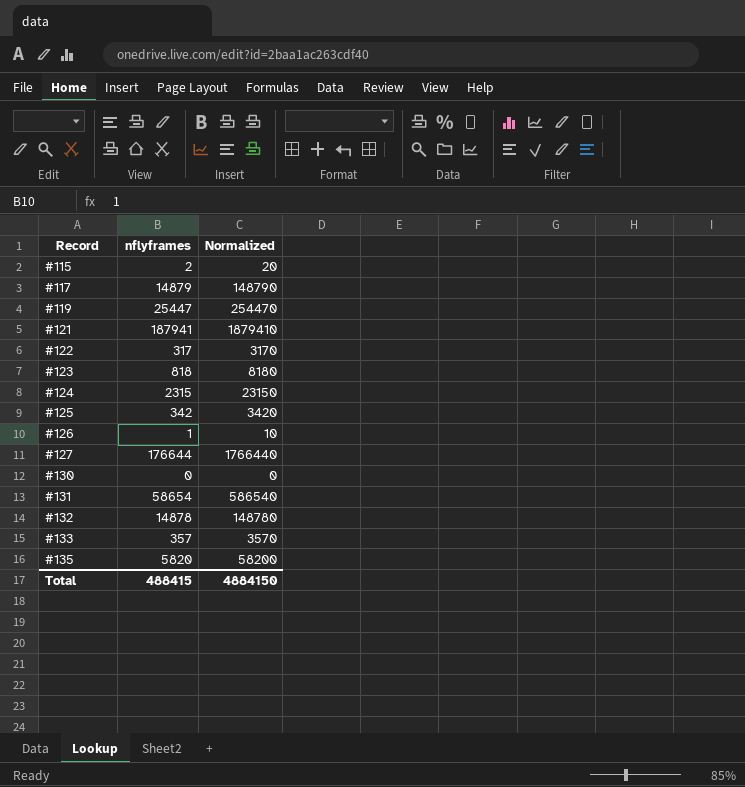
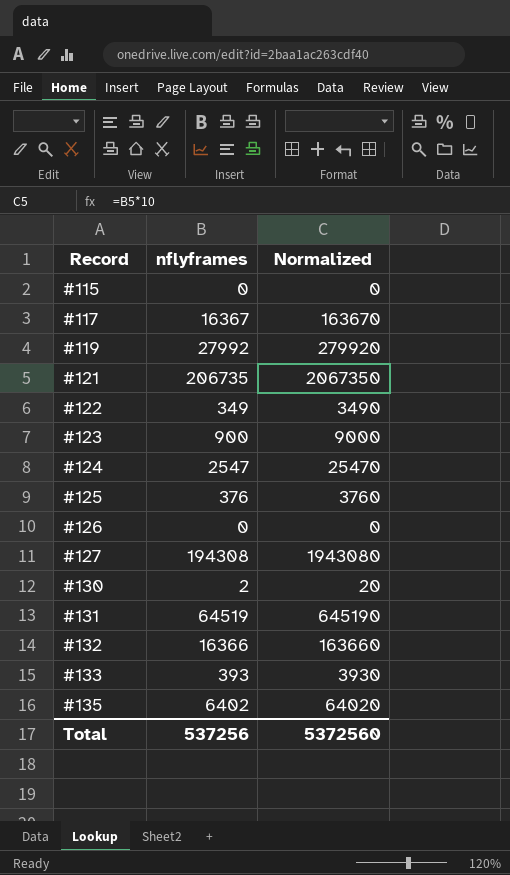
#115 | nflyframes: 2 -> 0
#115 | Normalized: 20 -> 0
#117 | nflyframes: 14879 -> 16367
#117 | Normalized: 148790 -> 163670
#119 | nflyframes: 25447 -> 27992
#119 | Normalized: 254470 -> 279920
#121 | nflyframes: 187941 -> 206735
#121 | Normalized: 1879410 -> 2067350
#122 | nflyframes: 317 -> 349
#122 | Normalized: 3170 -> 3490
#123 | nflyframes: 818 -> 900
#123 | Normalized: 8180 -> 9000
#124 | nflyframes: 2315 -> 2547
#124 | Normalized: 23150 -> 25470
#125 | nflyframes: 342 -> 376
#125 | Normalized: 3420 -> 3760
#126 | nflyframes: 1 -> 0
#126 | Normalized: 10 -> 0
#127 | nflyframes: 176644 -> 194308
#127 | Normalized: 1766440 -> 1943080
#130 | nflyframes: 0 -> 2
#130 | Normalized: 0 -> 20
#131 | nflyframes: 58654 -> 64519
#131 | Normalized: 586540 -> 645190
#132 | nflyframes: 14878 -> 16366
#132 | Normalized: 148780 -> 163660
#133 | nflyframes: 357 -> 393
#133 | Normalized: 3570 -> 3930
#135 | nflyframes: 5820 -> 6402
#135 | Normalized: 58200 -> 64020
Total | nflyframes: 488415 -> 537256
Total | Normalized: 4884150 -> 5372560

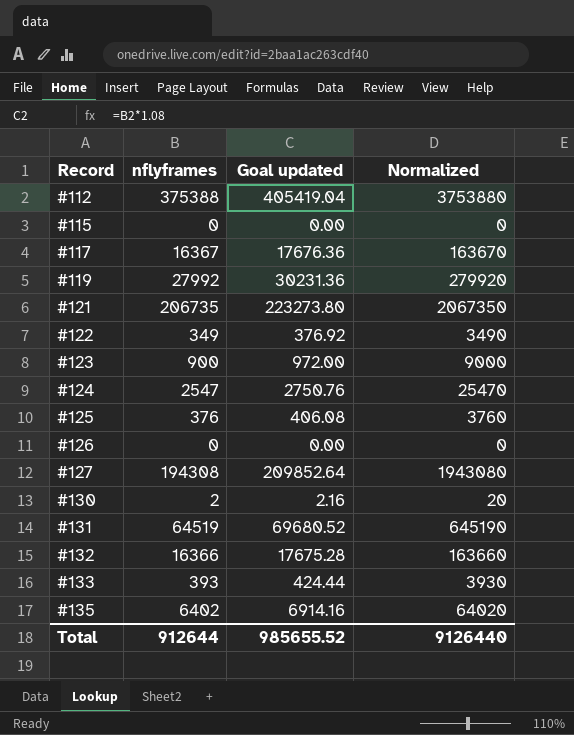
column Goal updated | formula: none -> [nflyframes] * 1.08
row #112: none -> 375388 | 405419.04 | 3753880
Total | nflyframes: 537256 -> 912644
Total | Normalized: 5372560 -> 9126440

